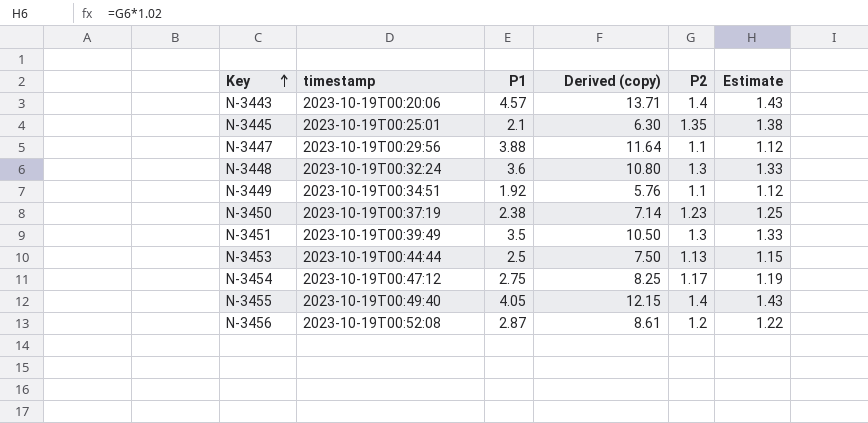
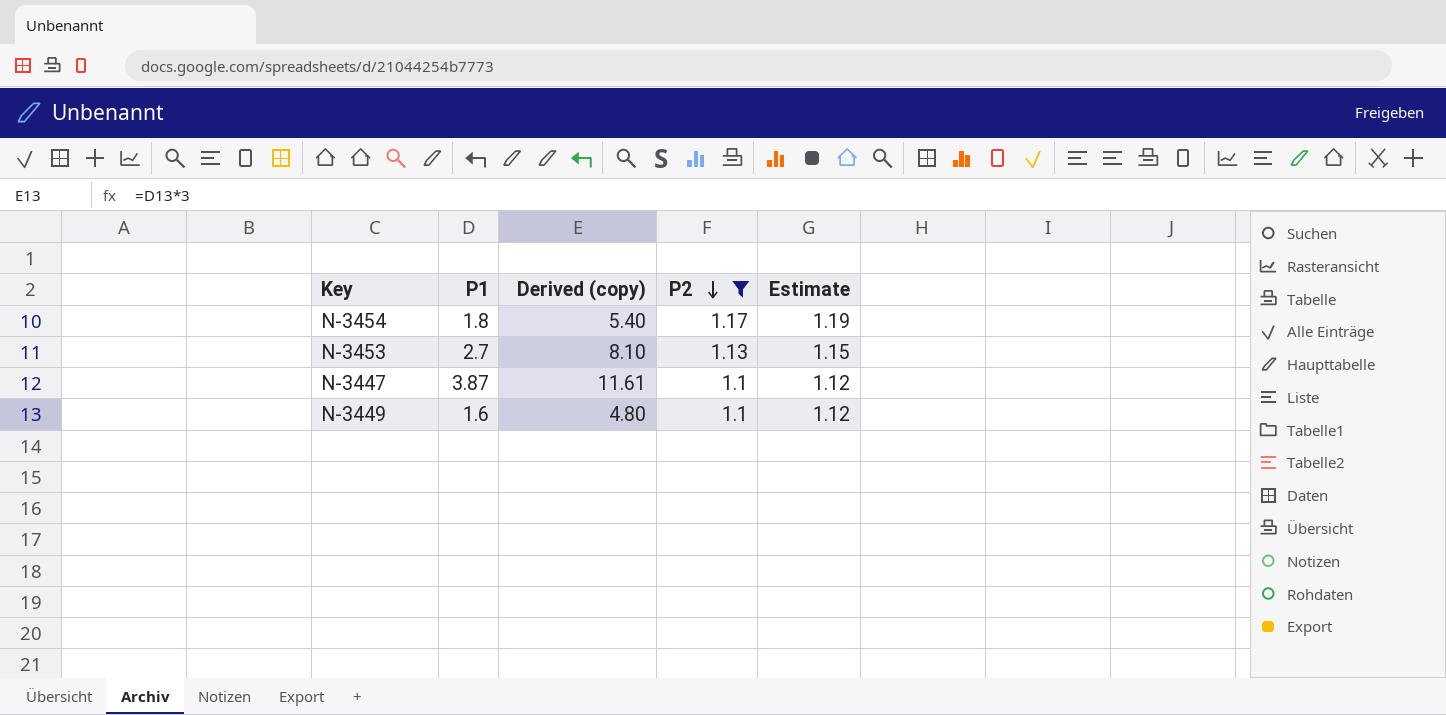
filter: none -> P2 <= 1.17
row order: Key ascending -> P2 descending
column timestamp | position: 2 -> none
N-3454 | P1: 2.75 -> 1.8
N-3454 | Derived (copy): 8.25 -> 5.40
N-3453 | P1: 2.5 -> 2.7
N-3453 | Derived (copy): 7.50 -> 8.10
N-3447 | P1: 3.88 -> 3.87
N-3447 | Derived (copy): 11.64 -> 11.61
N-3449 | P1: 1.92 -> 1.6
N-3449 | Derived (copy): 5.76 -> 4.80

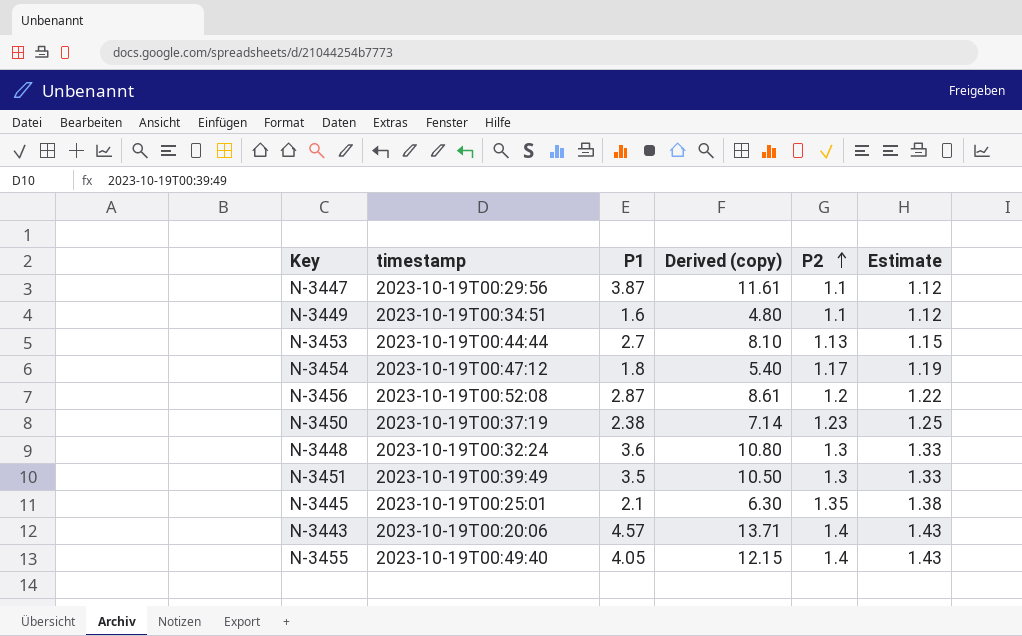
filter: P2 <= 1.17 -> none
row order: P2 descending -> P2 ascending
column timestamp | position: none -> 2

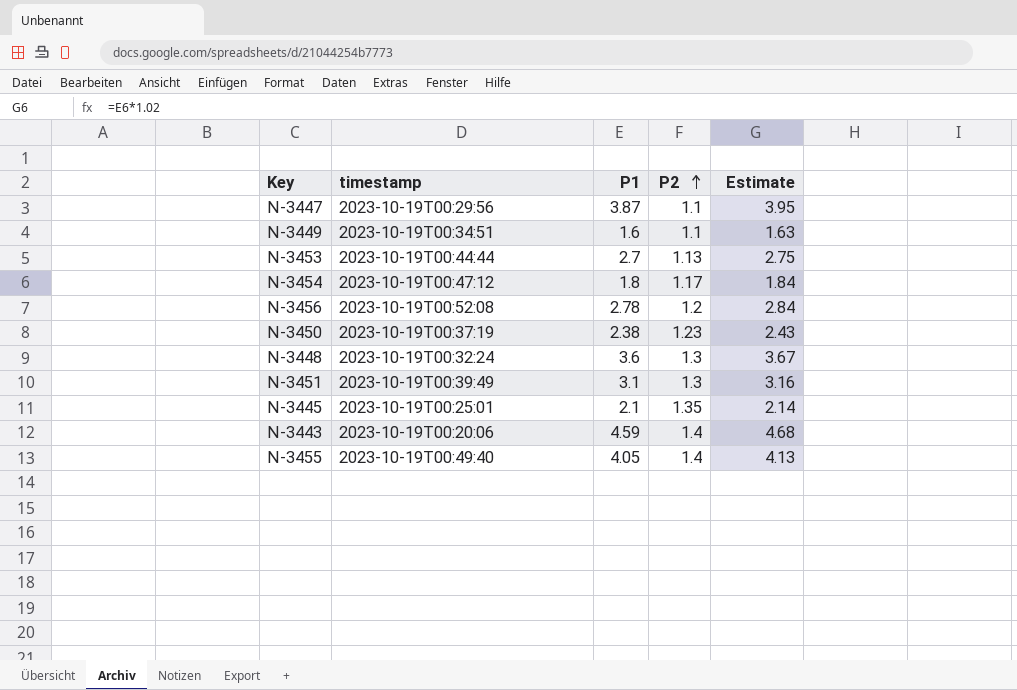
column Derived (copy) | formula: [P1] * 3 -> none
column Estimate | formula: [P2] * 1.02 -> [P1] * 1.02
N-3456 | P1: 2.87 -> 2.78
N-3451 | P1: 3.5 -> 3.1
N-3443 | P1: 4.57 -> 4.59

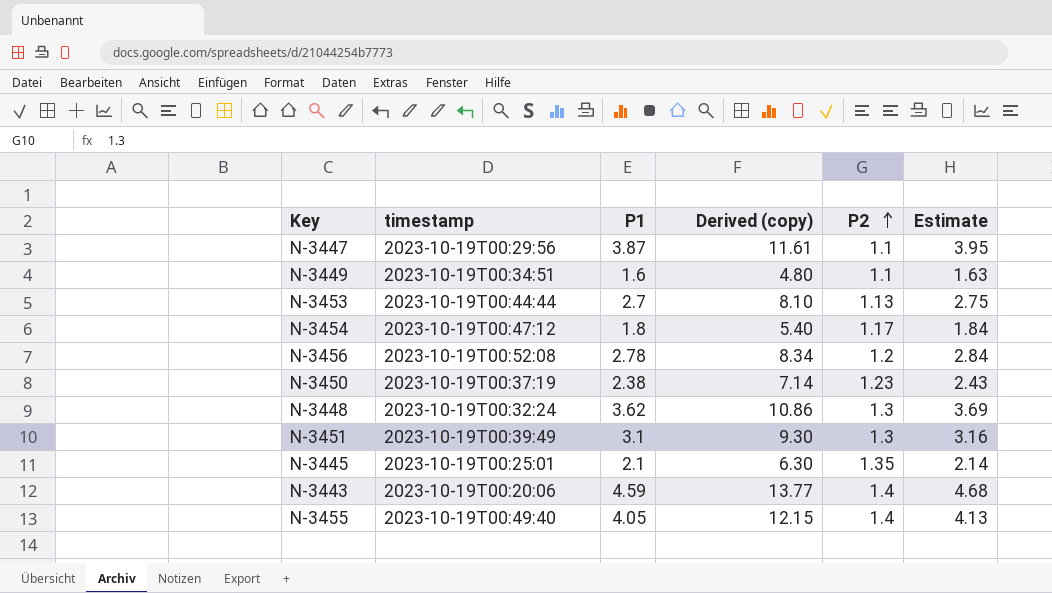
column Derived (copy) | formula: none -> [P1] * 3
N-3448 | P1: 3.6 -> 3.62
N-3448 | Estimate: 3.67 -> 3.69

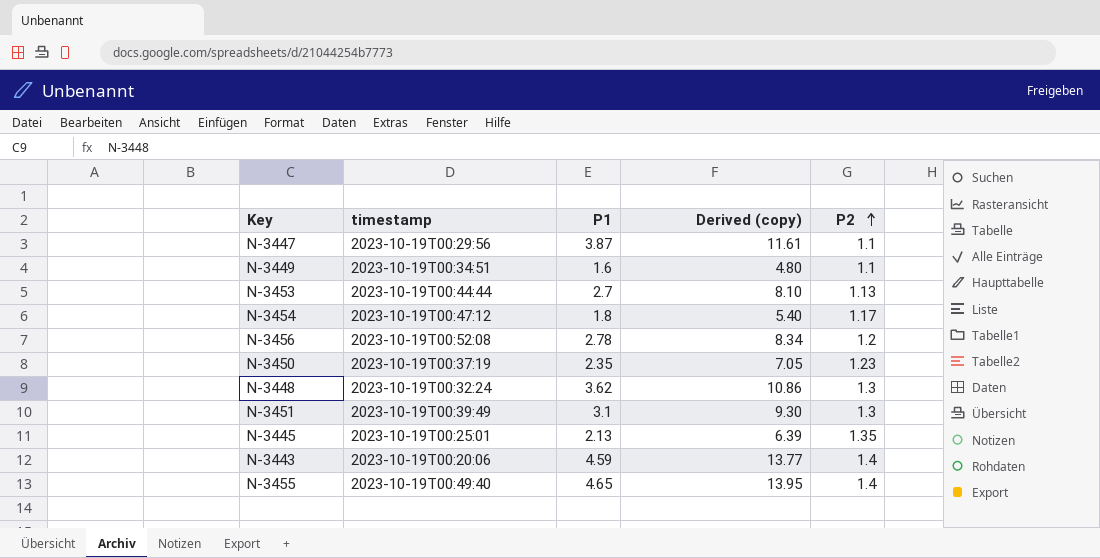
column Estimate | formula: [P1] * 1.02 -> none
N-3450 | P1: 2.38 -> 2.35
N-3450 | Derived (copy): 7.14 -> 7.05
N-3445 | P1: 2.1 -> 2.13
N-3445 | Derived (copy): 6.30 -> 6.39
N-3455 | P1: 4.05 -> 4.65
N-3455 | Derived (copy): 12.15 -> 13.95

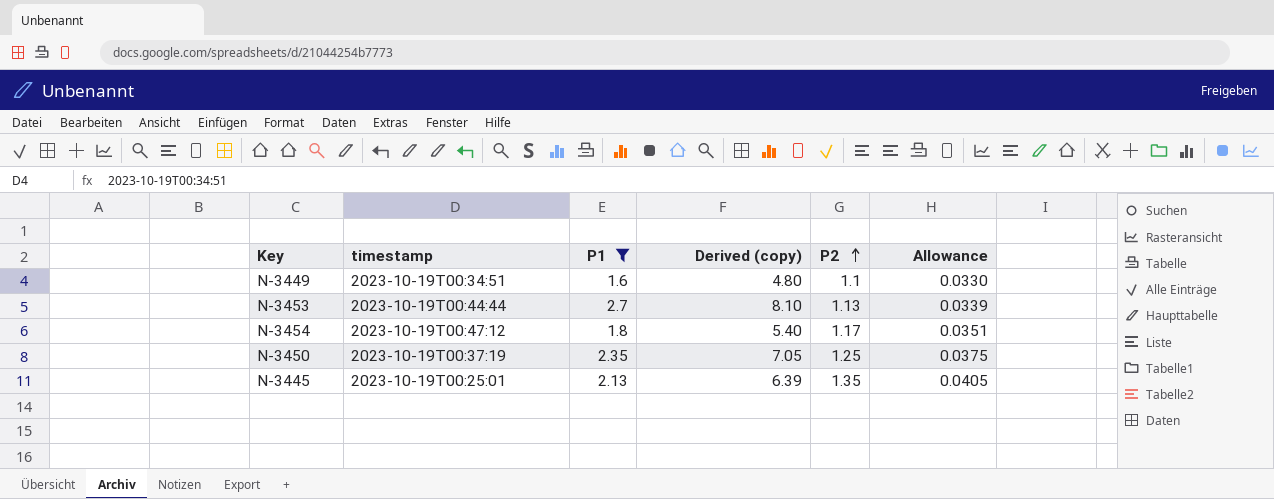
filter: none -> P1 <= 2.7
column Allowance | formula: none -> [P2] * 0.03
N-3450 | P2: 1.23 -> 1.25

